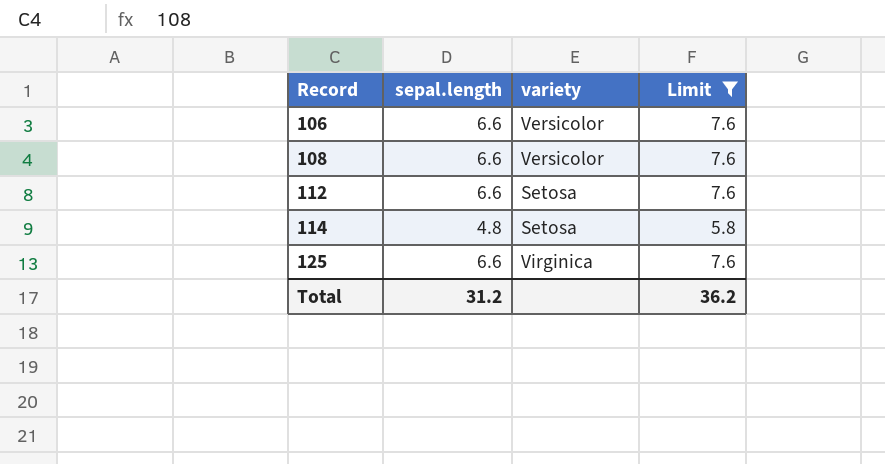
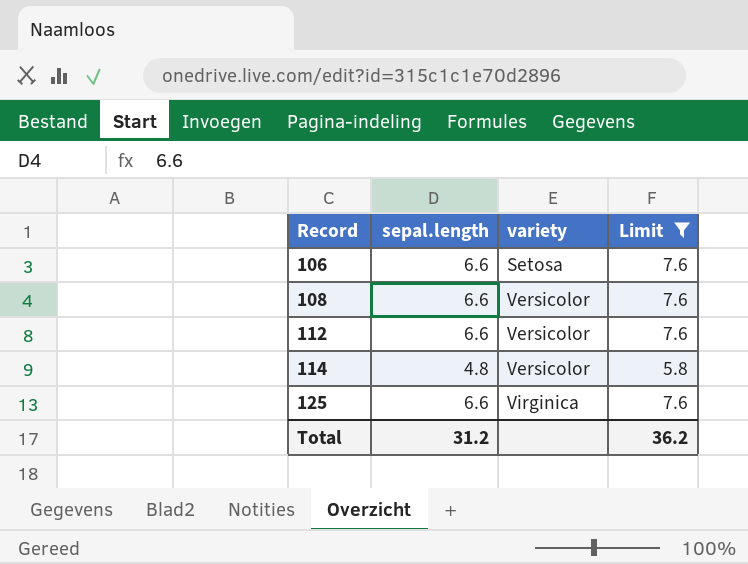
106 | variety: Versicolor -> Setosa
112 | variety: Setosa -> Versicolor
114 | variety: Setosa -> Versicolor

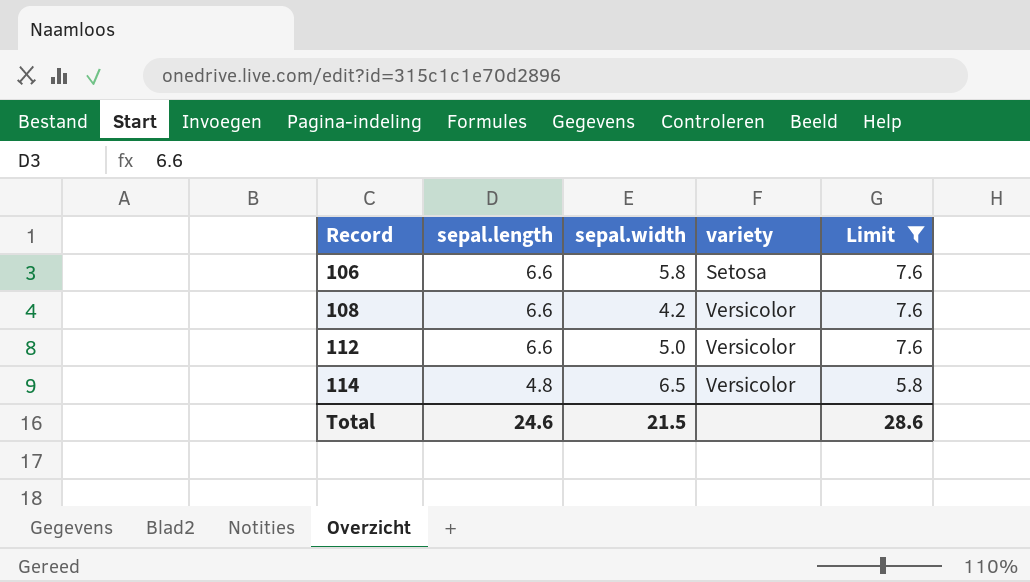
column sepal.width | position: none -> 3
row 125: 6.6 | Virginica | 7.6 -> none
Total | sepal.length: 31.2 -> 24.6
Total | Limit: 36.2 -> 28.6

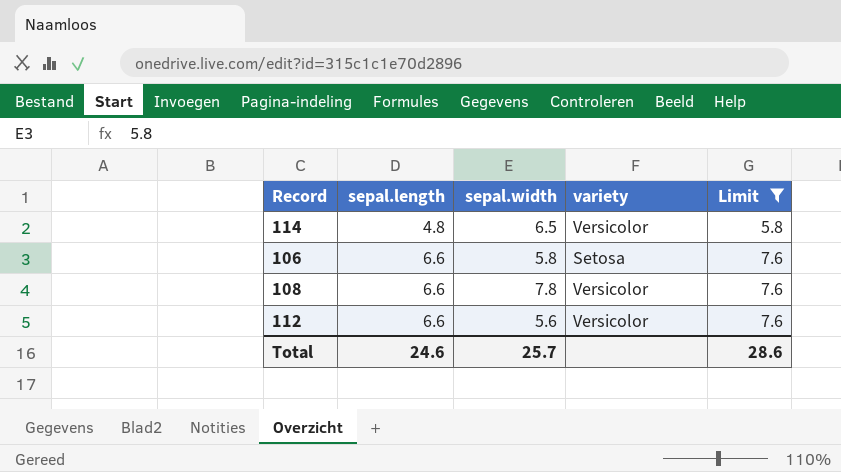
row order: Record ascending -> sepal.length ascending
108 | sepal.width: 4.2 -> 7.8
112 | sepal.width: 5.0 -> 5.6
Total | sepal.width: 21.5 -> 25.7

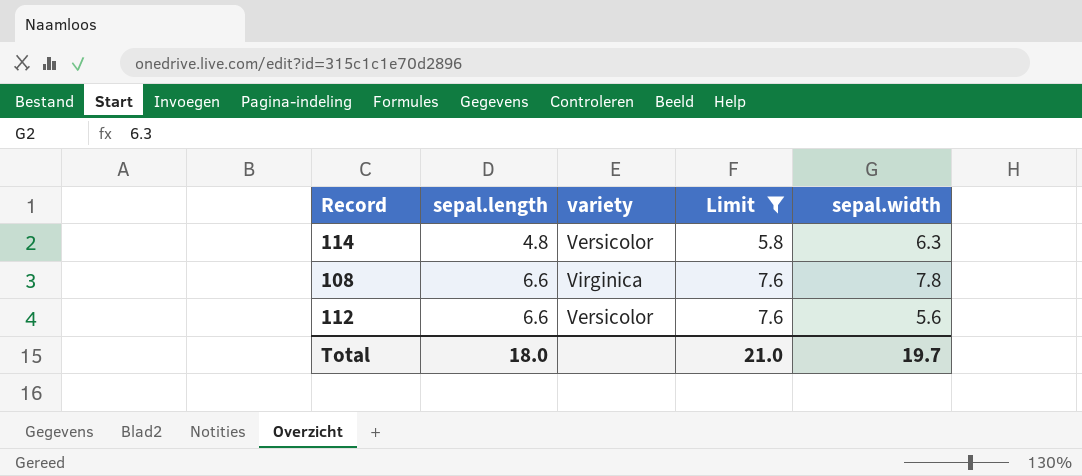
column sepal.width | position: 3 -> 5
row 106: 6.6 | 5.8 | Setosa | 7.6 -> none
114 | sepal.width: 6.5 -> 6.3
108 | variety: Versicolor -> Virginica
Total | sepal.length: 24.6 -> 18.0
Total | Limit: 28.6 -> 21.0
Total | sepal.width: 25.7 -> 19.7

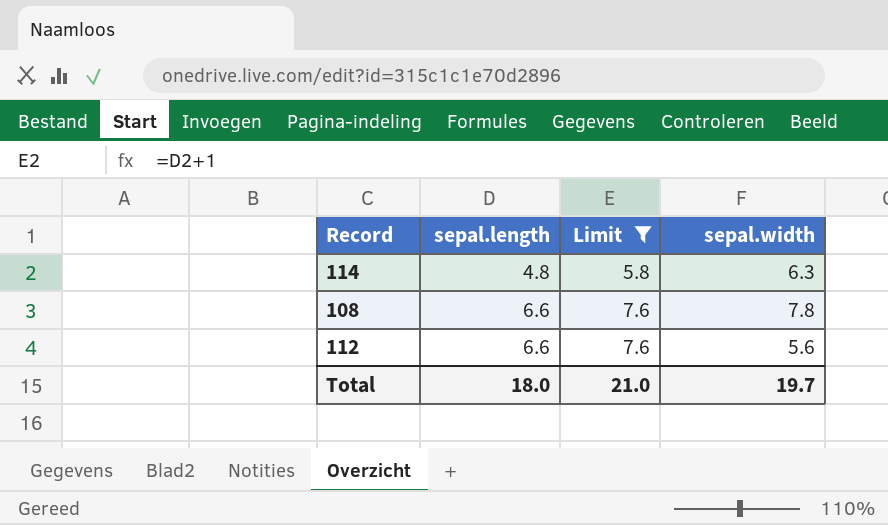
column variety | position: 3 -> none

